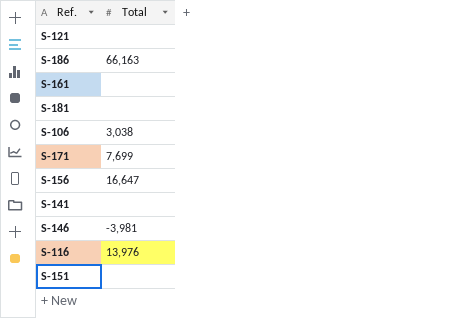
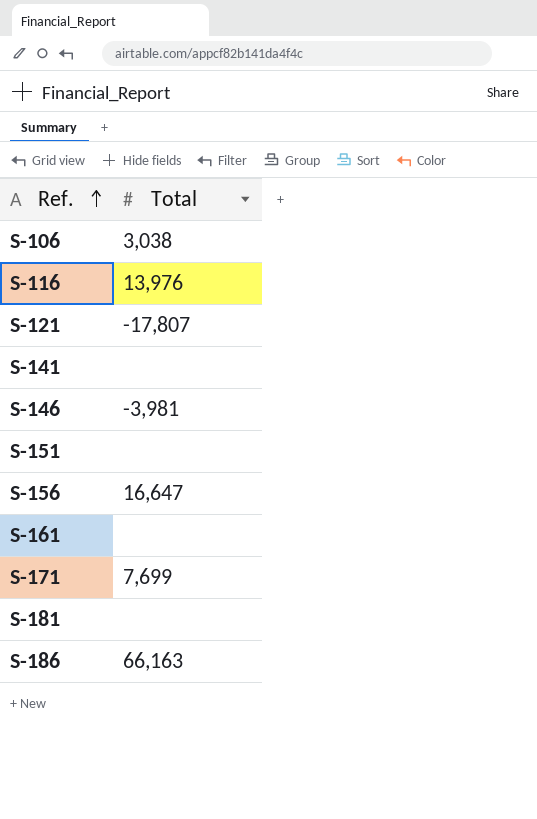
row order: none -> Ref. ascending
S-121 | Total: none -> -17,807

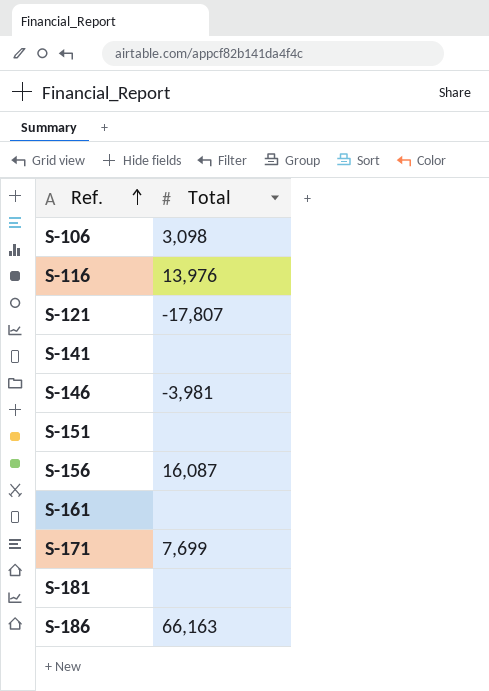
S-106 | Total: 3,038 -> 3,098
S-156 | Total: 16,647 -> 16,087

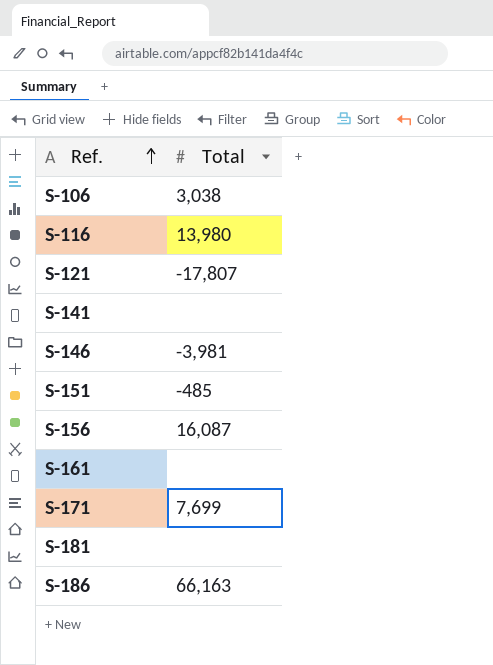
S-106 | Total: 3,098 -> 3,038
S-116 | Total: 13,976 -> 13,980
S-151 | Total: none -> -485

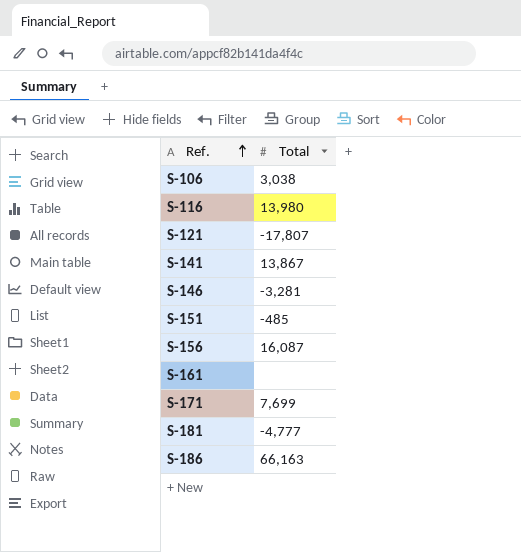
S-141 | Total: none -> 13,867
S-146 | Total: -3,981 -> -3,281
S-181 | Total: none -> -4,777

